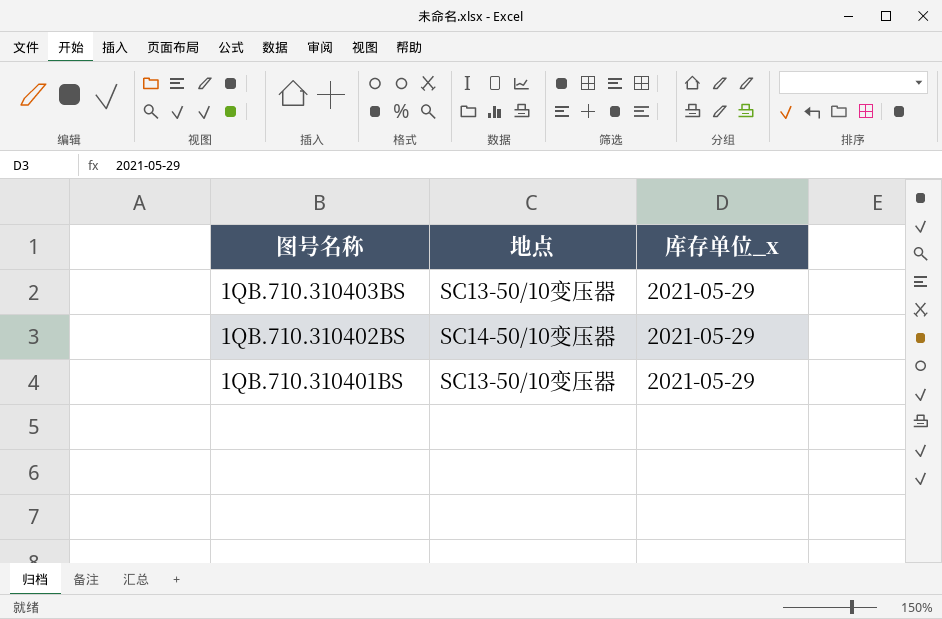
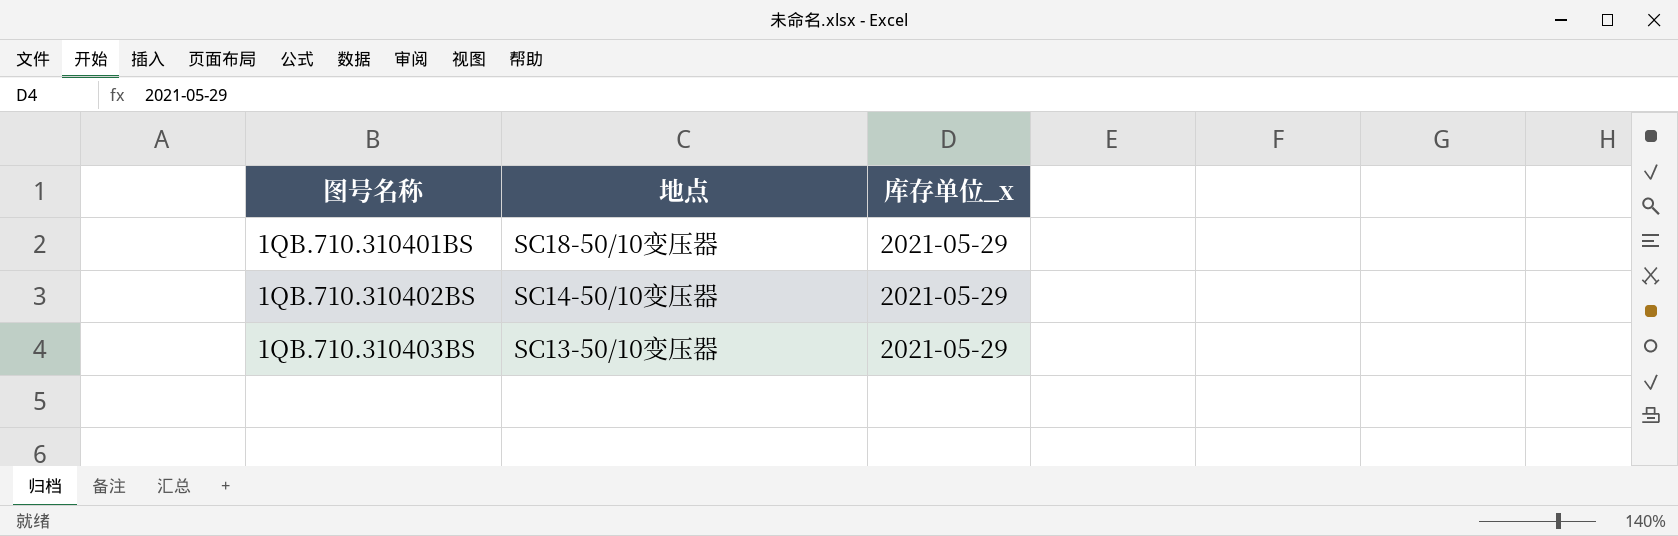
row order: 图号名称 descending -> 图号名称 ascending
1QB.710.310401BS | 地点: SC13-50/10变压器 -> SC18-50/10变压器

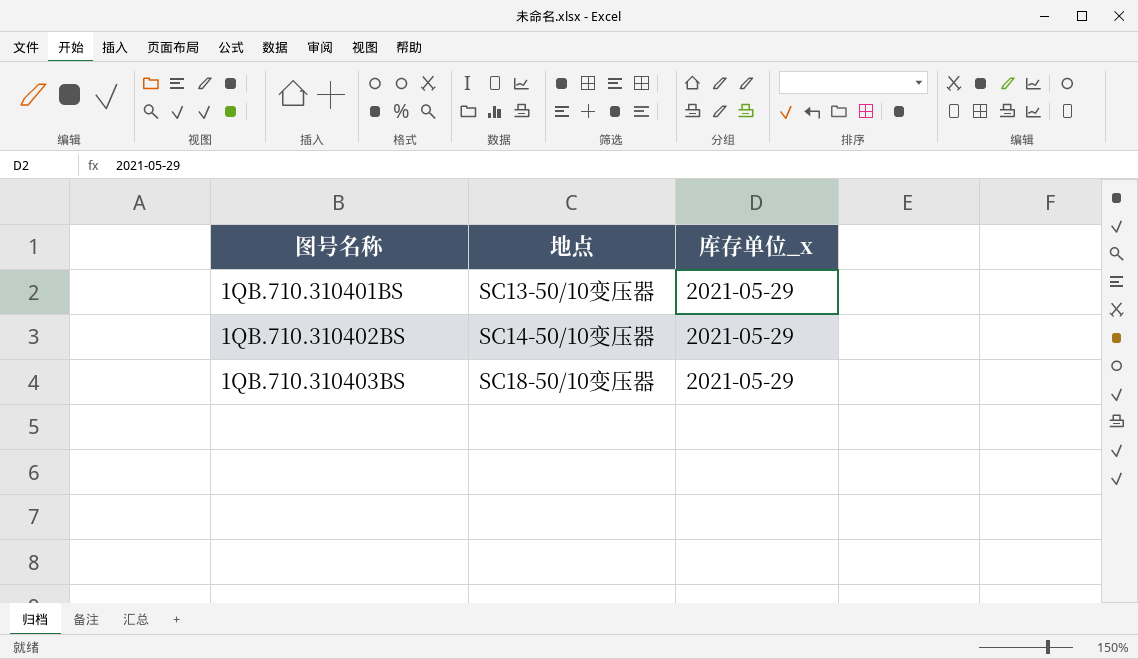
1QB.710.310401BS | 地点: SC18-50/10变压器 -> SC13-50/10变压器
1QB.710.310403BS | 地点: SC13-50/10变压器 -> SC18-50/10变压器

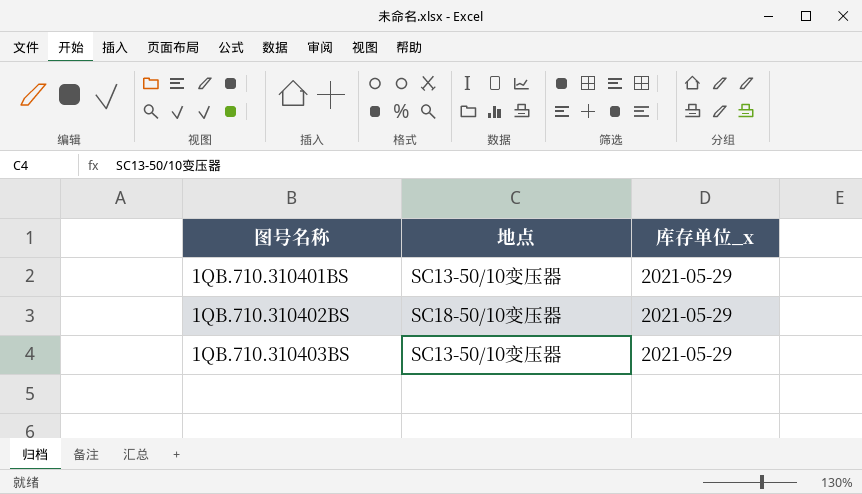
1QB.710.310402BS | 地点: SC14-50/10变压器 -> SC18-50/10变压器
1QB.710.310403BS | 地点: SC18-50/10变压器 -> SC13-50/10变压器

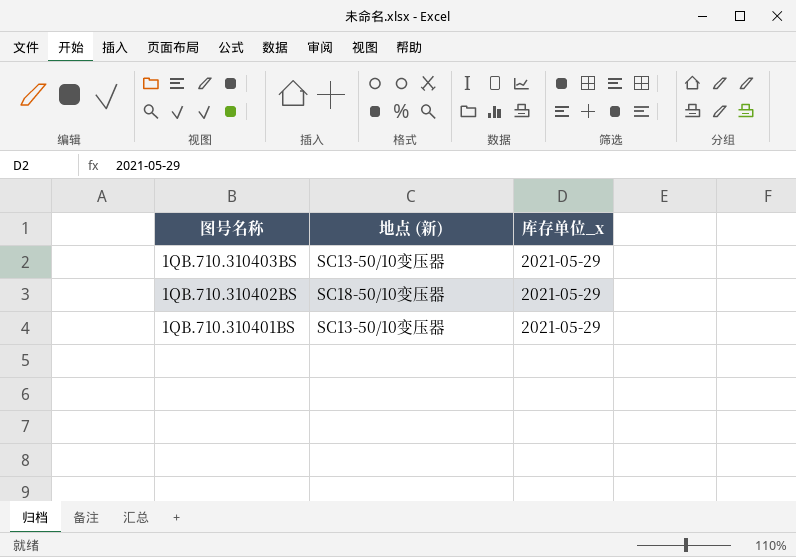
row order: 图号名称 ascending -> 图号名称 descending
column name: 地点 -> 地点 (新)

